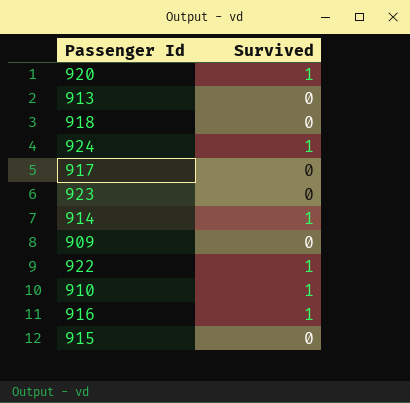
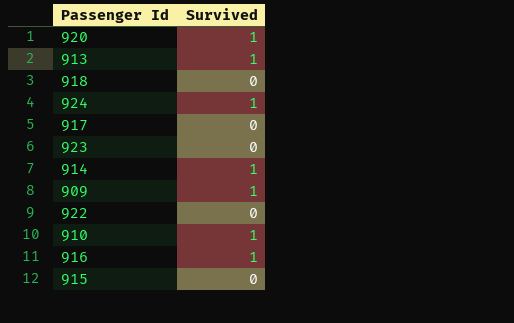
913 | Survived: 0 -> 1
909 | Survived: 0 -> 1
922 | Survived: 1 -> 0

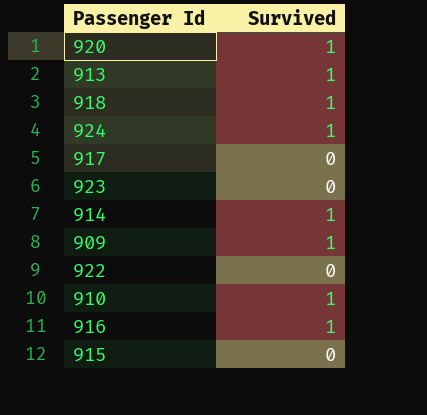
918 | Survived: 0 -> 1

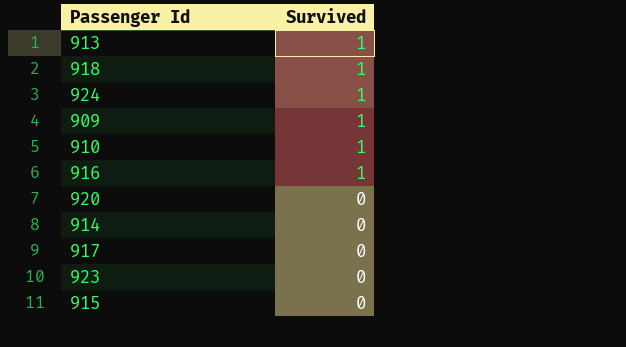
row order: none -> Survived descending
row 922: 0 -> none
920 | Survived: 1 -> 0
914 | Survived: 1 -> 0

